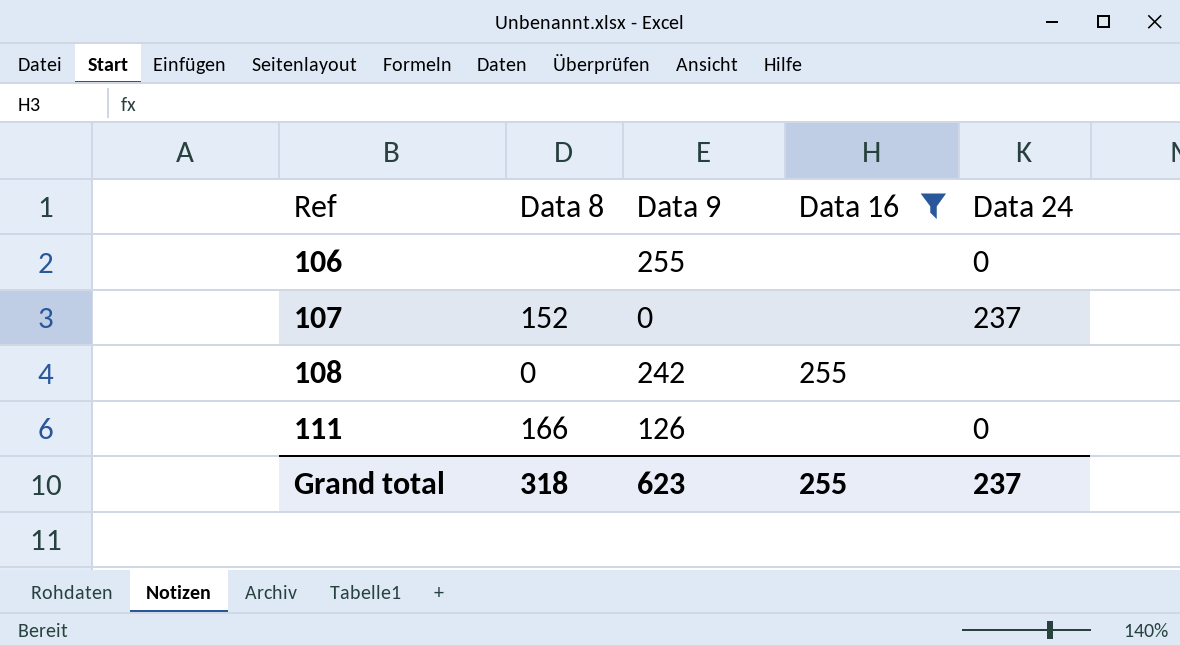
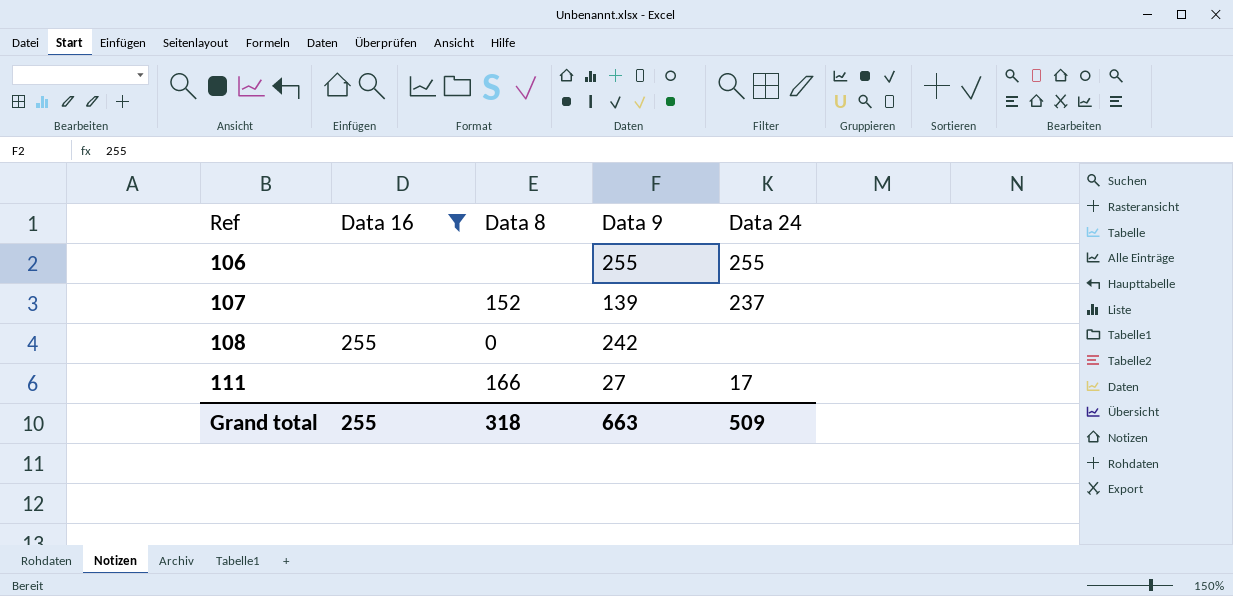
column Data 16 | position: 4 -> 2
106 | Data 24: 0 -> 255
107 | Data 9: 0 -> 139
111 | Data 9: 126 -> 27
111 | Data 24: 0 -> 17
Grand total | Data 9: 623 -> 663
Grand total | Data 24: 237 -> 509

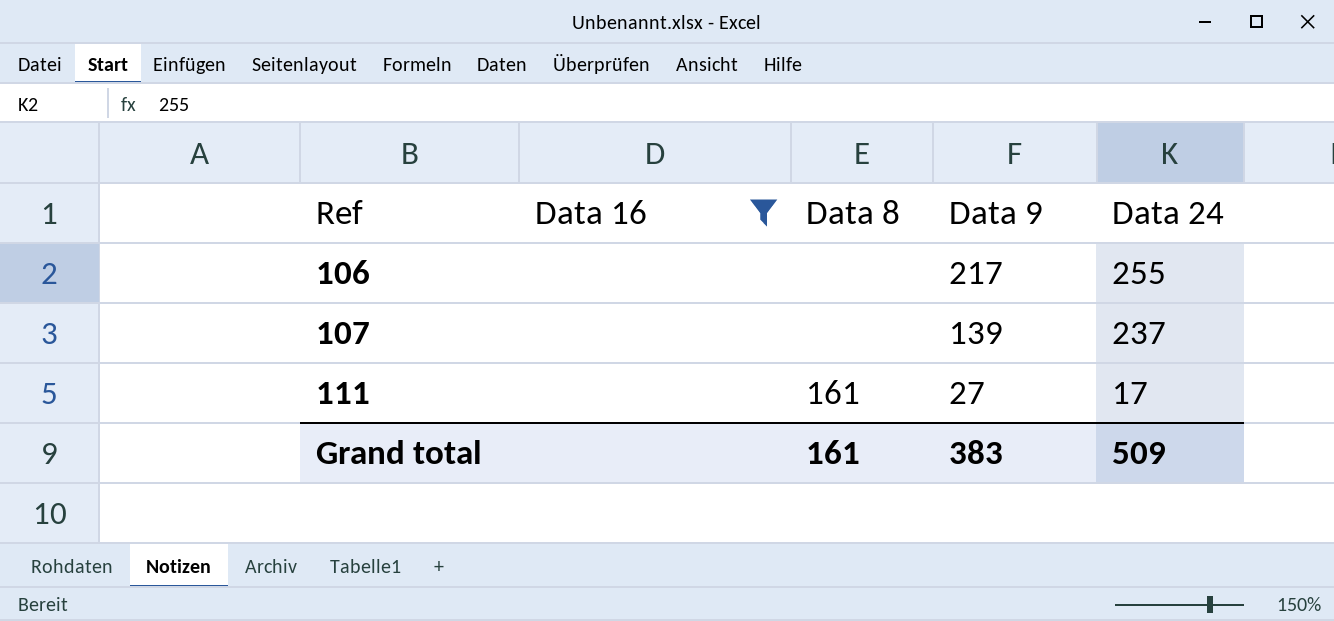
row 108: 255 | 0 | 242 | none -> none
106 | Data 9: 255 -> 217
107 | Data 8: 152 -> none
111 | Data 8: 166 -> 161
Grand total | Data 16: 255 -> none
Grand total | Data 8: 318 -> 161
Grand total | Data 9: 663 -> 383

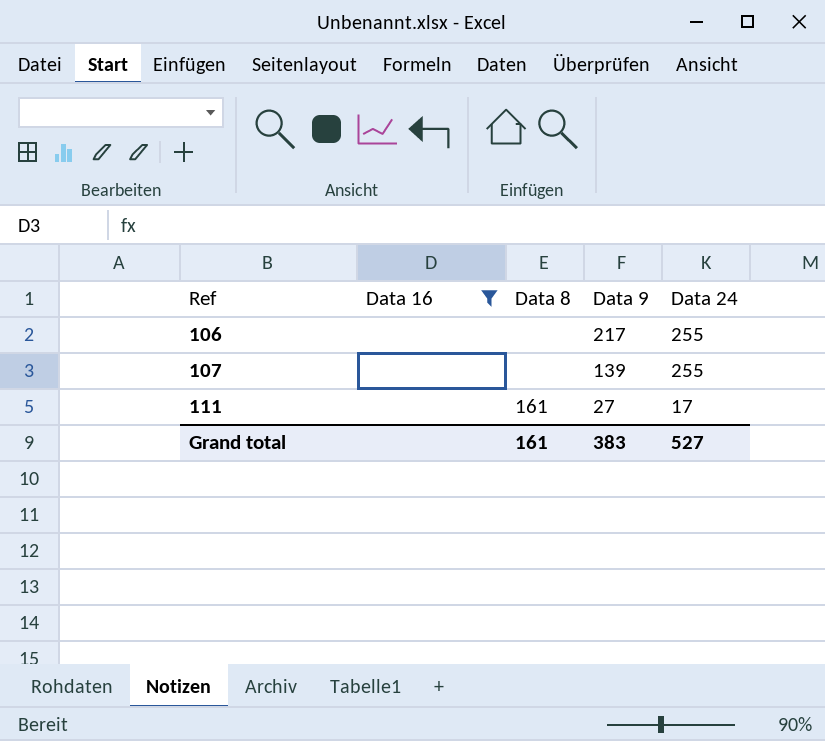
107 | Data 24: 237 -> 255
Grand total | Data 24: 509 -> 527

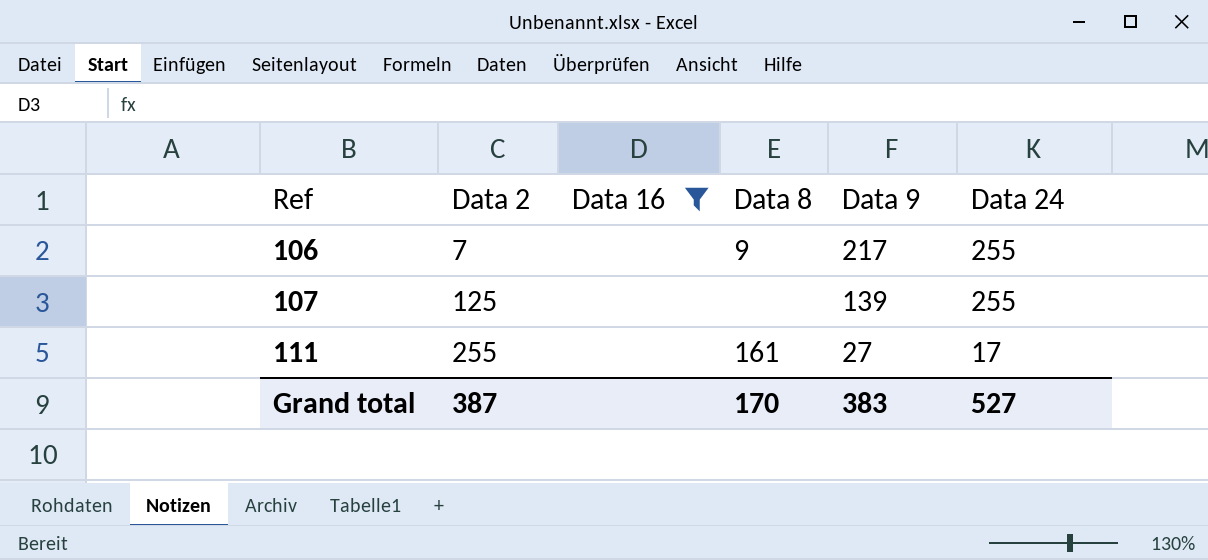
column Data 2 | position: none -> 2
106 | Data 8: none -> 9
Grand total | Data 8: 161 -> 170

